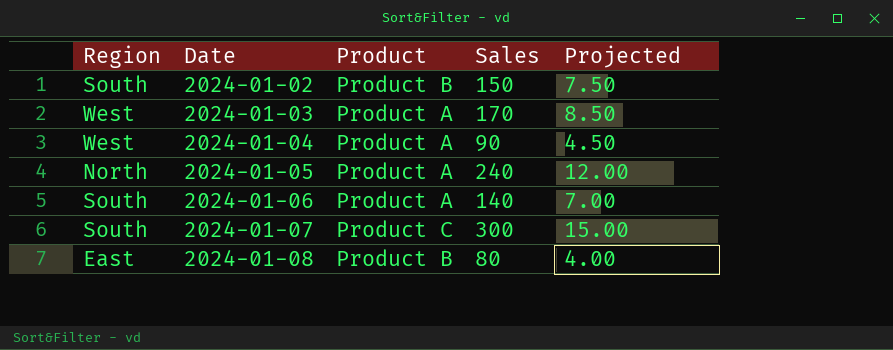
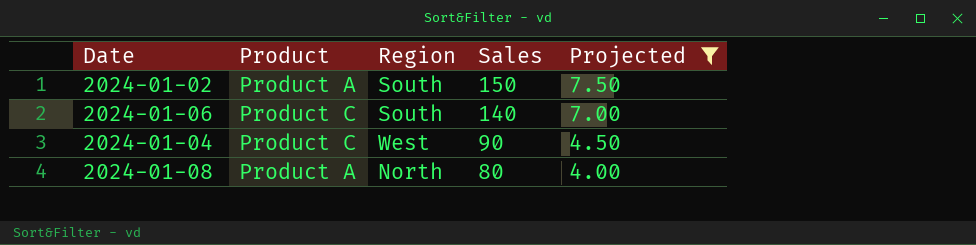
filter: none -> Projected <= 7.50
row order: Date ascending -> Sales descending
column Region | position: 1 -> 3
2024-01-02 | Product: Product B -> Product A
2024-01-06 | Product: Product A -> Product C
2024-01-04 | Product: Product A -> Product C
2024-01-08 | Product: Product B -> Product A
2024-01-08 | Region: East -> North

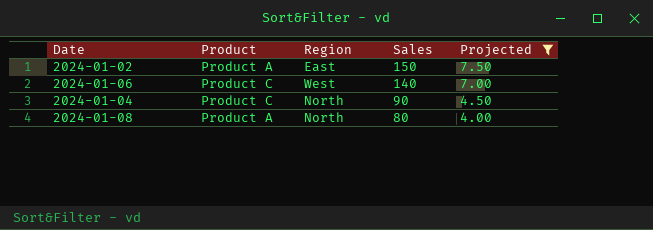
2024-01-02 | Region: South -> East
2024-01-06 | Region: South -> West
2024-01-04 | Region: West -> North

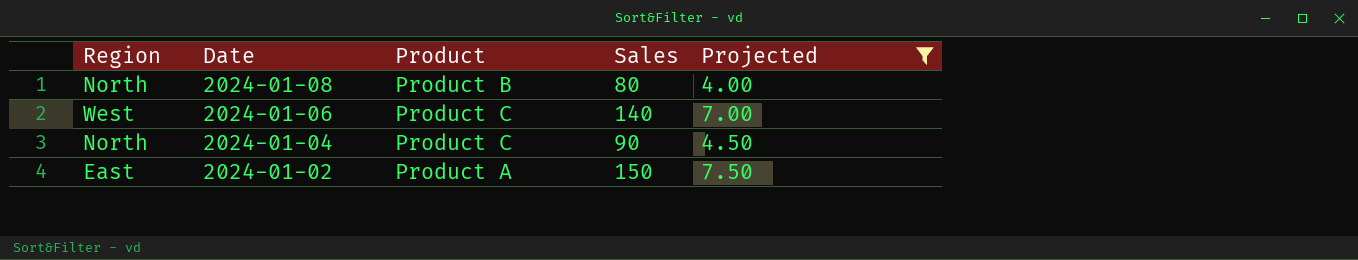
row order: Sales descending -> Date descending
column Region | position: 3 -> 1
2024-01-08 | Product: Product A -> Product B

